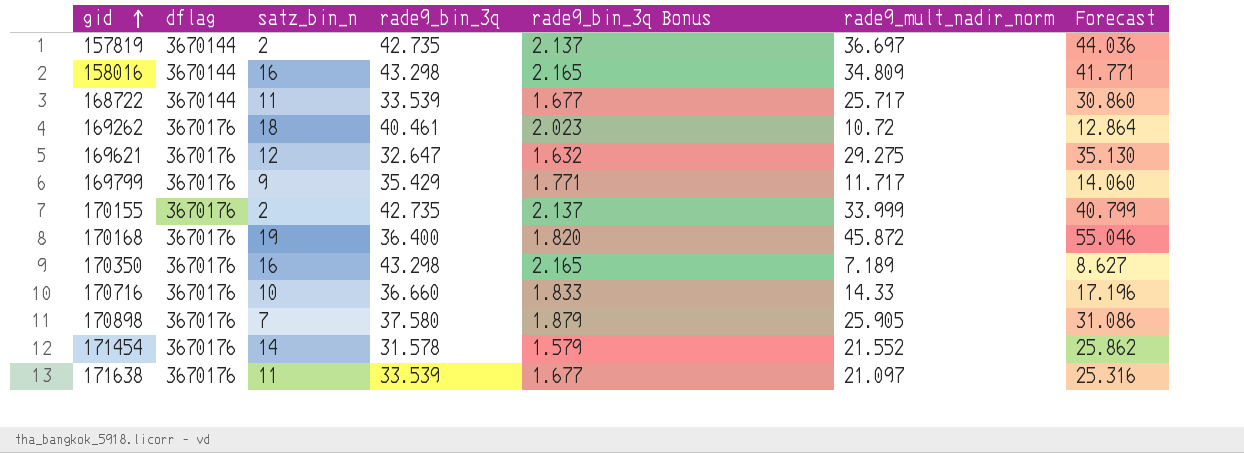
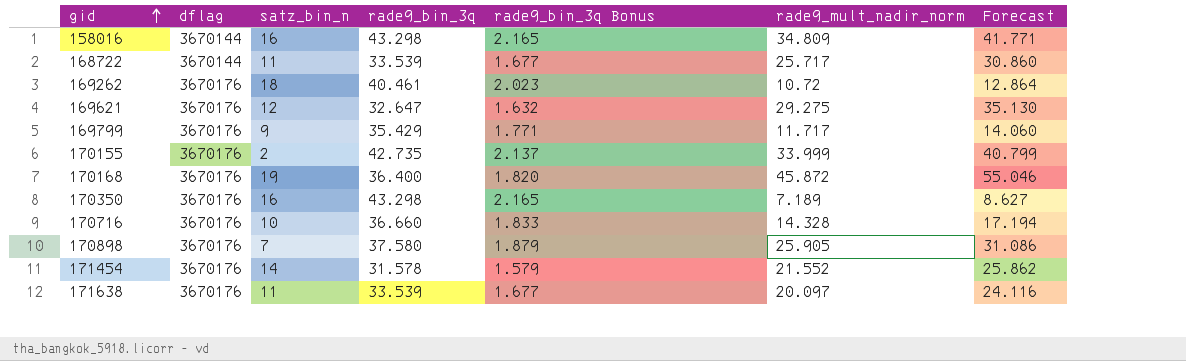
row 157819: 3670144 | 2 | 42.735 | 2.137 | 36.697 | 44.036 -> none
170716 | rade9_mult_nadir_norm: 14.33 -> 14.328
170716 | Forecast: 17.196 -> 17.194
171638 | rade9_mult_nadir_norm: 21.097 -> 20.097
171638 | Forecast: 25.316 -> 24.116

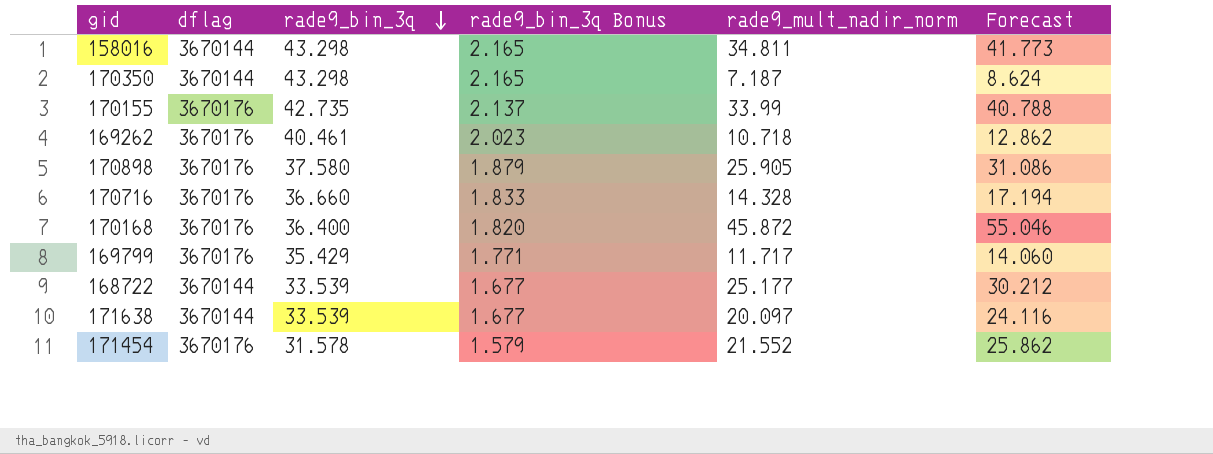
row order: gid ascending -> rade9_bin_3q descending
column satz_bin_n | position: 3 -> none
row 169621: 3670176 | 12 | 32.647 | 1.632 | 29.275 | 35.130 -> none
158016 | rade9_mult_nadir_norm: 34.809 -> 34.811
158016 | Forecast: 41.771 -> 41.773
170350 | dflag: 3670176 -> 3670144
170350 | rade9_mult_nadir_norm: 7.189 -> 7.187
170350 | Forecast: 8.627 -> 8.624
170155 | rade9_mult_nadir_norm: 33.999 -> 33.99
170155 | Forecast: 40.799 -> 40.788
169262 | rade9_mult_nadir_norm: 10.72 -> 10.718
169262 | Forecast: 12.864 -> 12.862
168722 | rade9_mult_nadir_norm: 25.717 -> 25.177
168722 | Forecast: 30.860 -> 30.212
171638 | dflag: 3670176 -> 3670144

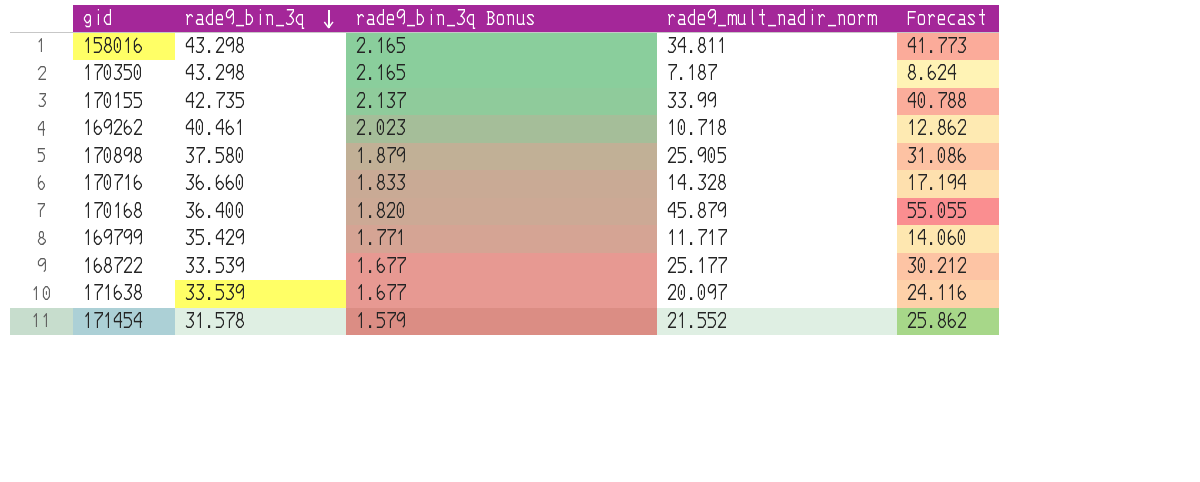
column dflag | position: 2 -> none
170168 | rade9_mult_nadir_norm: 45.872 -> 45.879
170168 | Forecast: 55.046 -> 55.055

